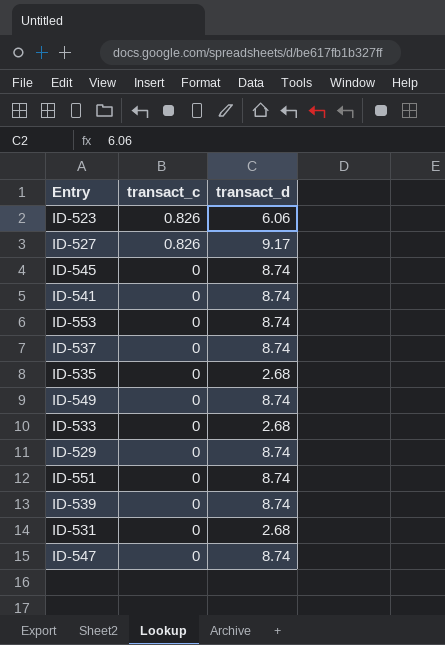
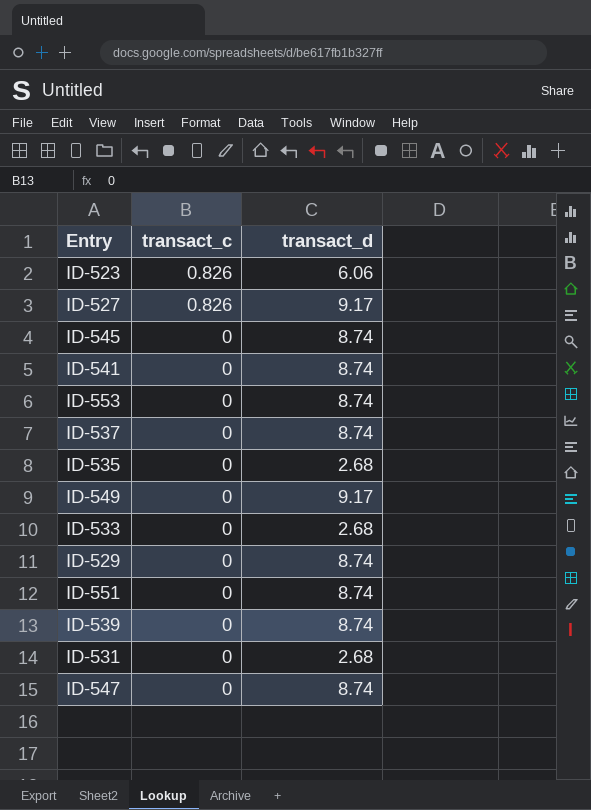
ID-549 | transact_d: 8.74 -> 9.17

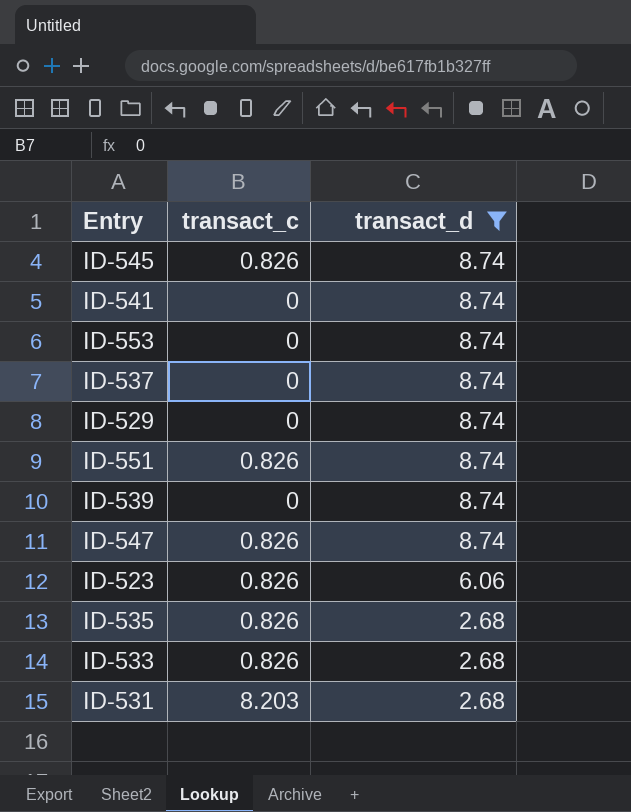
filter: none -> transact_d != 9.17
row order: transact_c descending -> transact_d descending
ID-545 | transact_c: 0 -> 0.826
ID-551 | transact_c: 0 -> 0.826
ID-547 | transact_c: 0 -> 0.826
ID-535 | transact_c: 0 -> 0.826
ID-533 | transact_c: 0 -> 0.826
ID-531 | transact_c: 0 -> 8.203

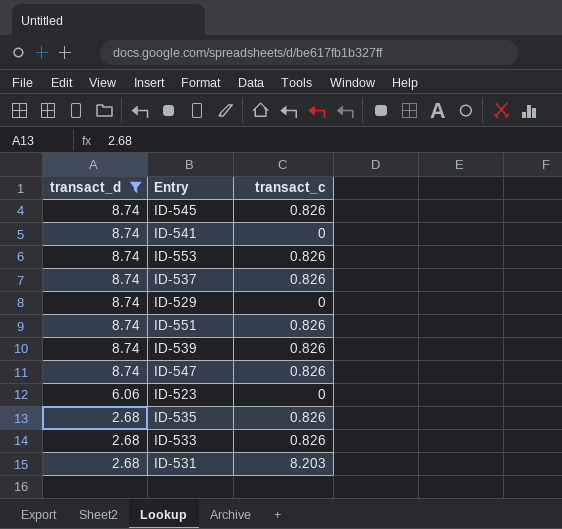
column transact_d | position: 3 -> 1
ID-553 | transact_c: 0 -> 0.826
ID-537 | transact_c: 0 -> 0.826
ID-539 | transact_c: 0 -> 0.826
ID-523 | transact_c: 0.826 -> 0

